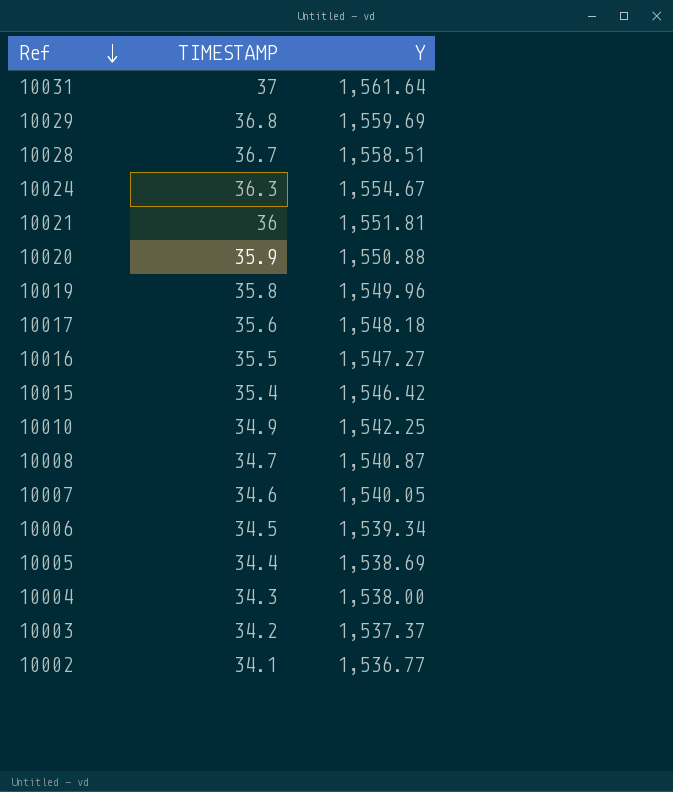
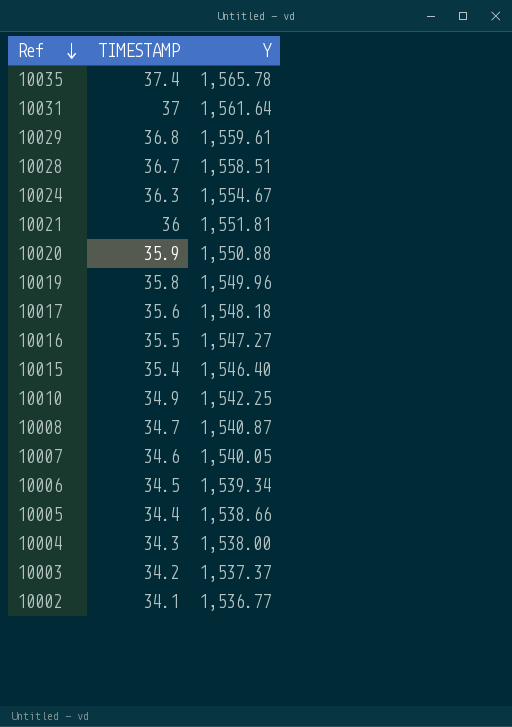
row 10035: none -> 37.4 | 1,565.78
10029 | Y: 1,559.69 -> 1,559.61
10015 | Y: 1,546.42 -> 1,546.40
10005 | Y: 1,538.69 -> 1,538.66

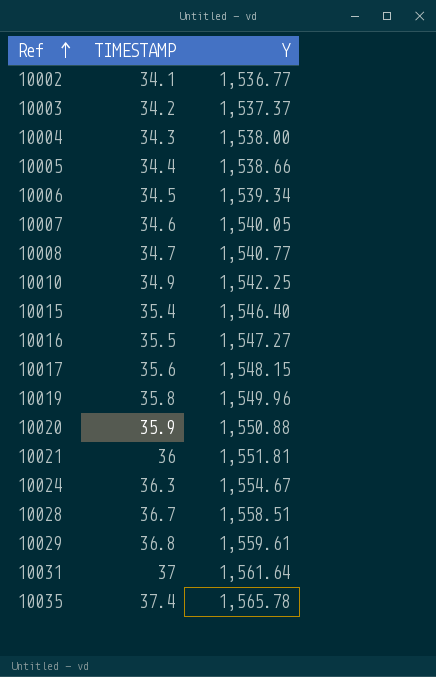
row order: Ref descending -> Ref ascending
10008 | Y: 1,540.87 -> 1,540.77
10017 | Y: 1,548.18 -> 1,548.15

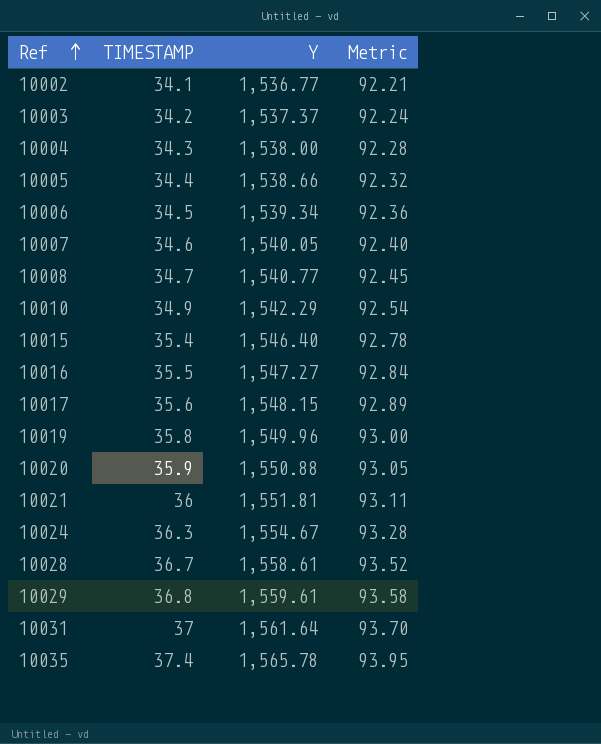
column Metric | formula: none -> [Y] * 0.06
10010 | Y: 1,542.25 -> 1,542.29
10028 | Y: 1,558.51 -> 1,558.61

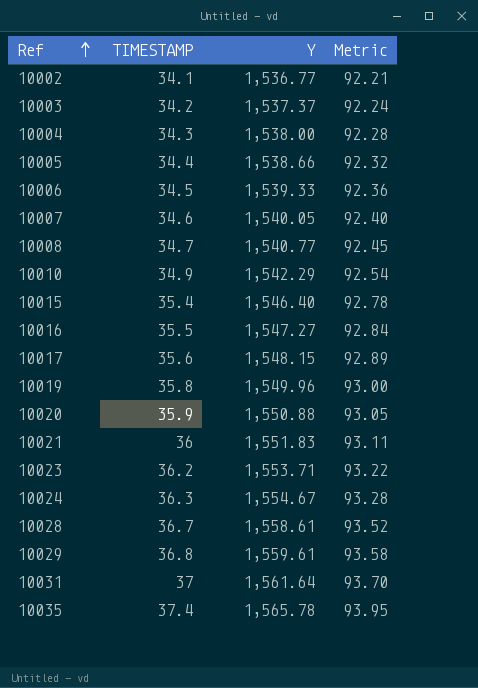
10006 | Y: 1,539.34 -> 1,539.33
10021 | Y: 1,551.81 -> 1,551.83
row 10023: none -> 36.2 | 1,553.71 | 93.22

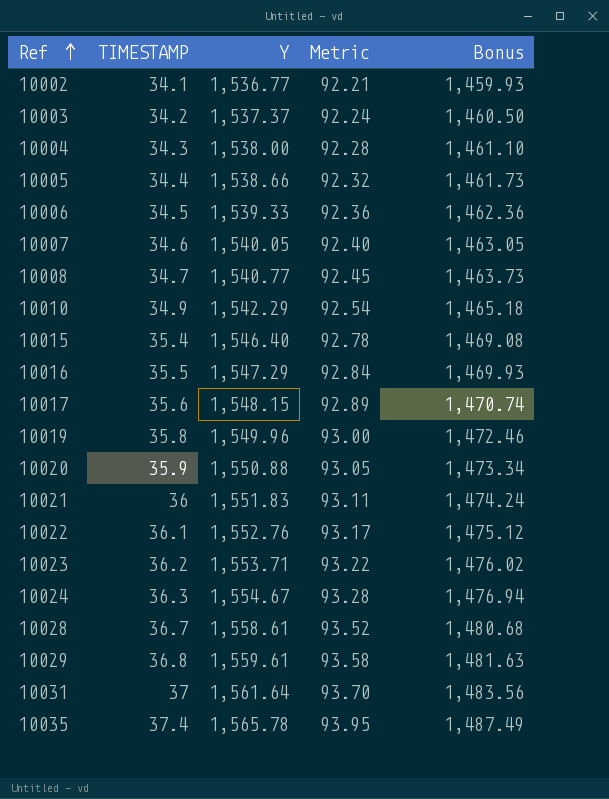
column Bonus | formula: none -> [Y] * 0.95
10016 | Y: 1,547.27 -> 1,547.29
row 10022: none -> 36.1 | 1,552.76 | 93.17 | 1,475.12

